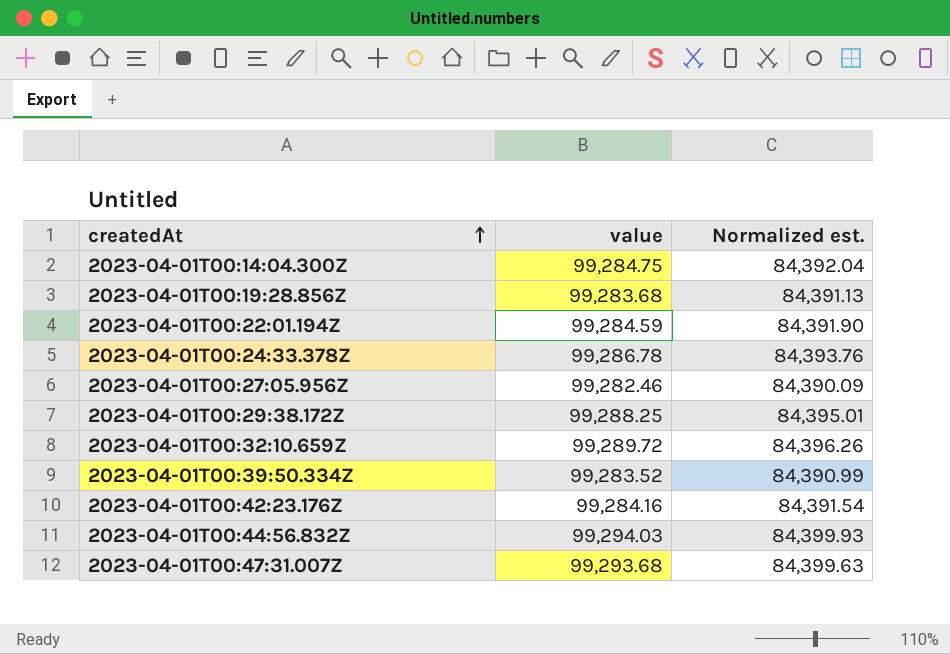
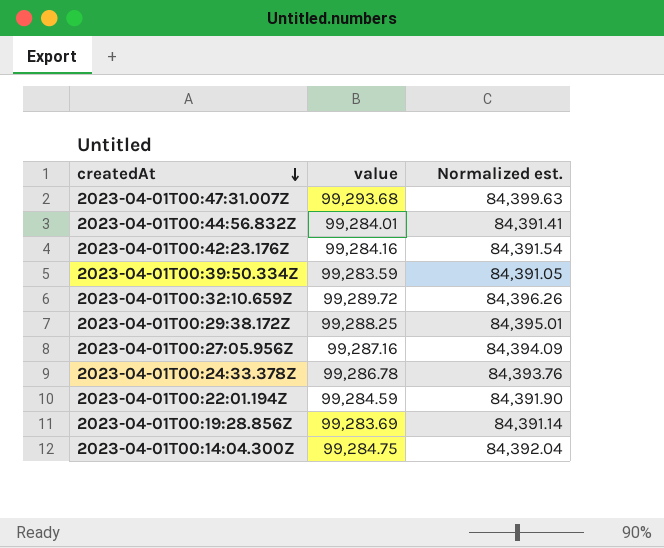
row order: createdAt ascending -> createdAt descending
2023-04-01T00:44:56.832Z | value: 99,294.03 -> 99,284.01
2023-04-01T00:44:56.832Z | Normalized est.: 84,399.93 -> 84,391.41
2023-04-01T00:39:50.334Z | value: 99,283.52 -> 99,283.59
2023-04-01T00:39:50.334Z | Normalized est.: 84,390.99 -> 84,391.05
2023-04-01T00:27:05.956Z | value: 99,282.46 -> 99,287.16
2023-04-01T00:27:05.956Z | Normalized est.: 84,390.09 -> 84,394.09
2023-04-01T00:19:28.856Z | value: 99,283.68 -> 99,283.69
2023-04-01T00:19:28.856Z | Normalized est.: 84,391.13 -> 84,391.14

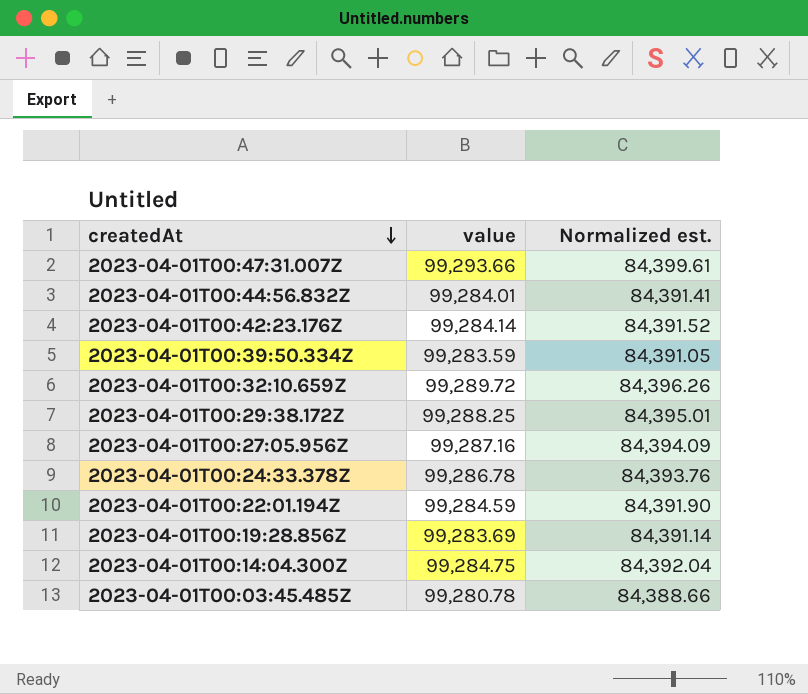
2023-04-01T00:47:31.007Z | value: 99,293.68 -> 99,293.66
2023-04-01T00:47:31.007Z | Normalized est.: 84,399.63 -> 84,399.61
2023-04-01T00:42:23.176Z | value: 99,284.16 -> 99,284.14
2023-04-01T00:42:23.176Z | Normalized est.: 84,391.54 -> 84,391.52
row 2023-04-01T00:03:45.485Z: none -> 99,280.78 | 84,388.66

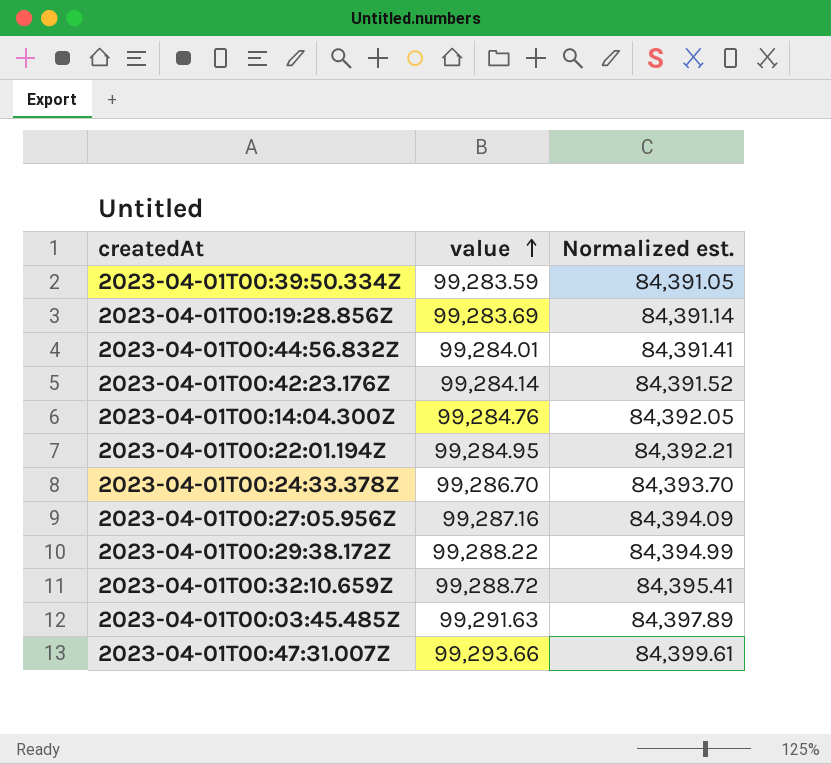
row order: createdAt descending -> value ascending
2023-04-01T00:14:04.300Z | value: 99,284.75 -> 99,284.76
2023-04-01T00:14:04.300Z | Normalized est.: 84,392.04 -> 84,392.05
2023-04-01T00:22:01.194Z | value: 99,284.59 -> 99,284.95
2023-04-01T00:22:01.194Z | Normalized est.: 84,391.90 -> 84,392.21
2023-04-01T00:24:33.378Z | value: 99,286.78 -> 99,286.70
2023-04-01T00:24:33.378Z | Normalized est.: 84,393.76 -> 84,393.70
2023-04-01T00:29:38.172Z | value: 99,288.25 -> 99,288.22
2023-04-01T00:29:38.172Z | Normalized est.: 84,395.01 -> 84,394.99
2023-04-01T00:32:10.659Z | value: 99,289.72 -> 99,288.72
2023-04-01T00:32:10.659Z | Normalized est.: 84,396.26 -> 84,395.41
2023-04-01T00:03:45.485Z | value: 99,280.78 -> 99,291.63
2023-04-01T00:03:45.485Z | Normalized est.: 84,388.66 -> 84,397.89

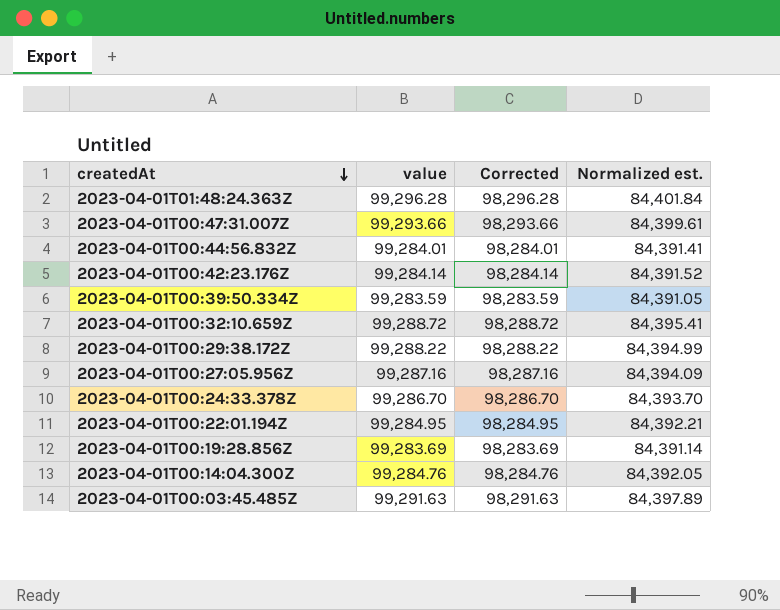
row order: value ascending -> createdAt descending
column Corrected | formula: none -> [value] - 1000
row 2023-04-01T01:48:24.363Z: none -> 99,296.28 | 98,296.28 | 84,401.84

